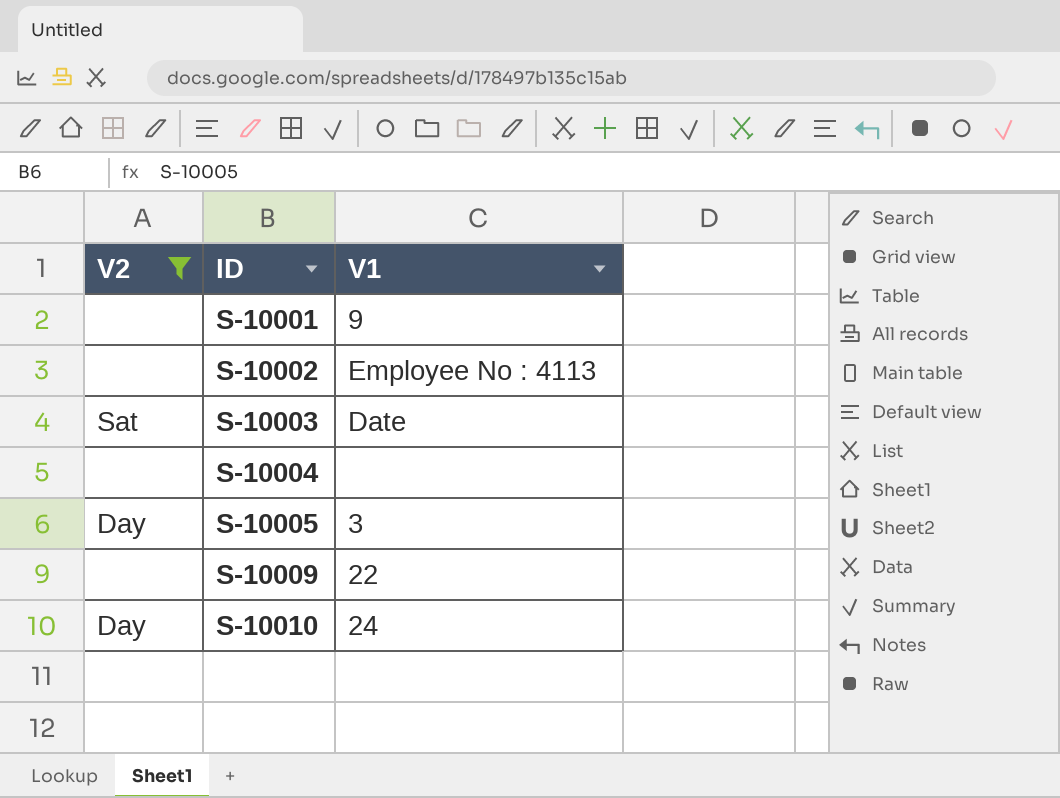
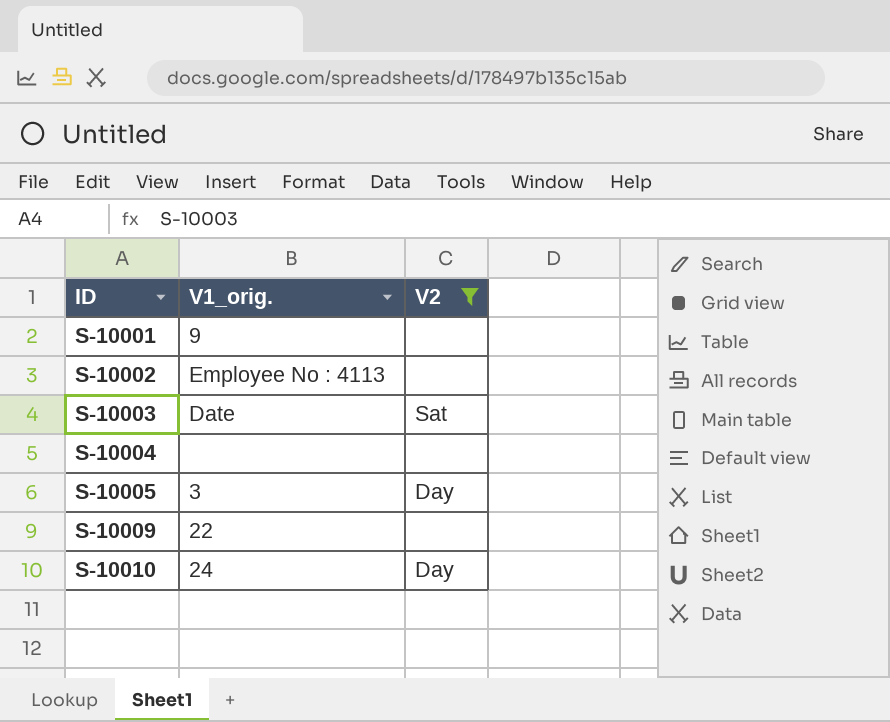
column name: V1 -> V1_orig.
column V2 | position: 1 -> 3

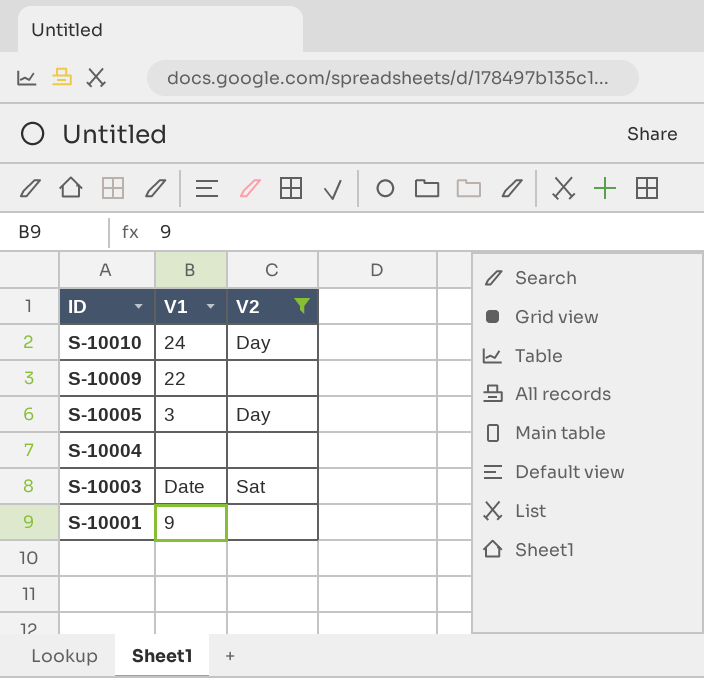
row order: ID ascending -> ID descending
column name: V1_orig. -> V1
row S-10002: Employee No : 4113 | none -> none

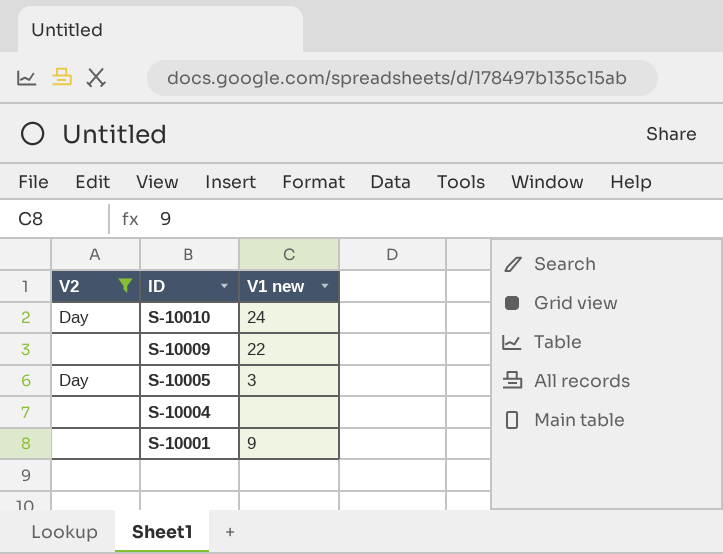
column V2 | position: 3 -> 1
column name: V1 -> V1 new
row S-10003: Date | Sat -> none

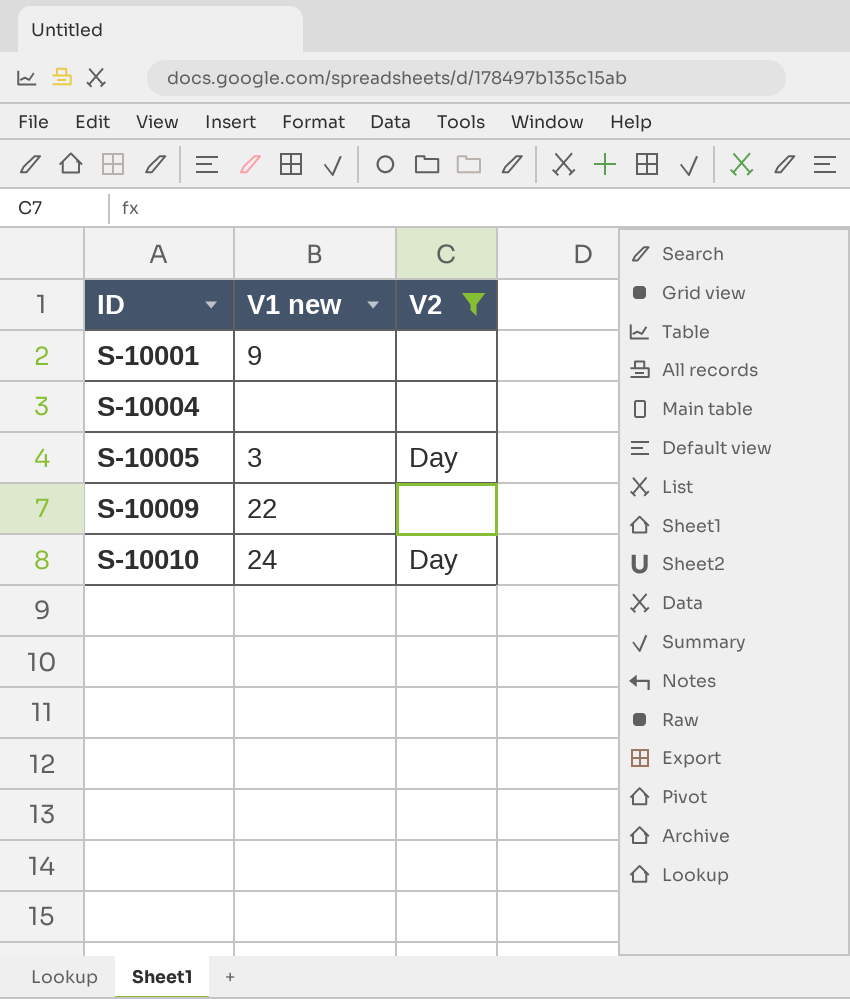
row order: ID descending -> ID ascending
column V2 | position: 1 -> 3

